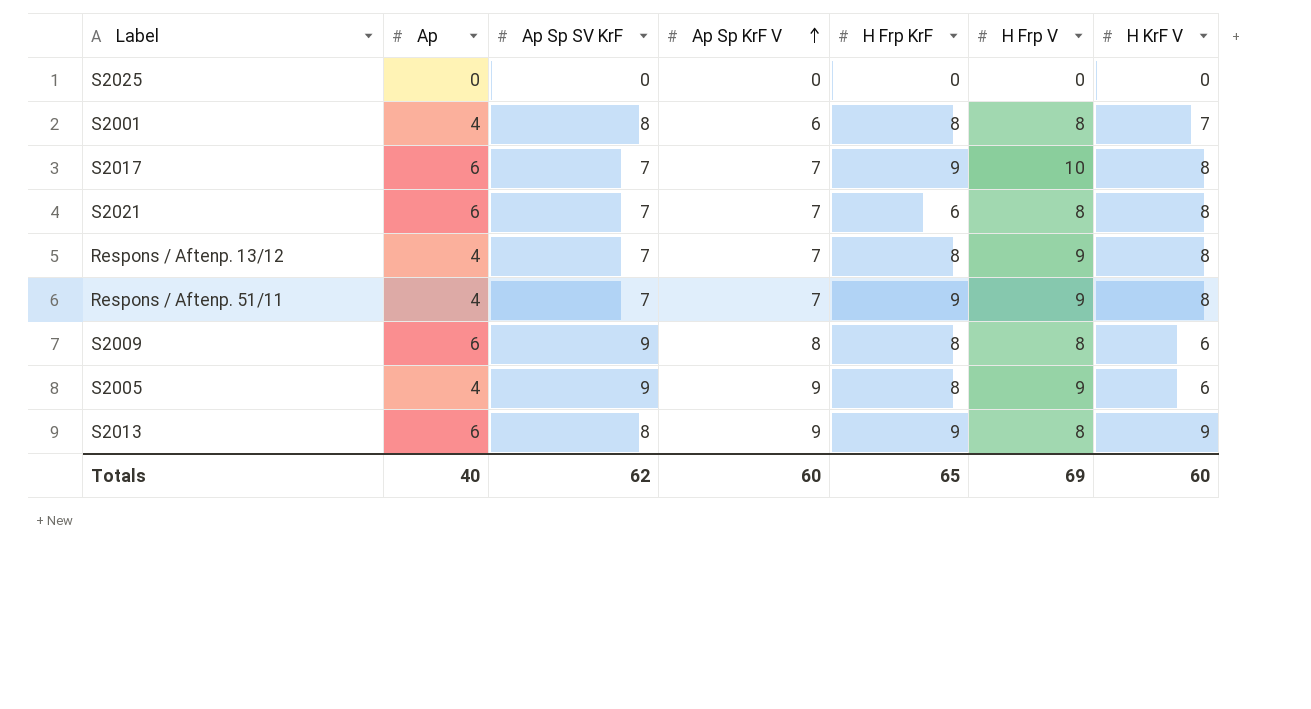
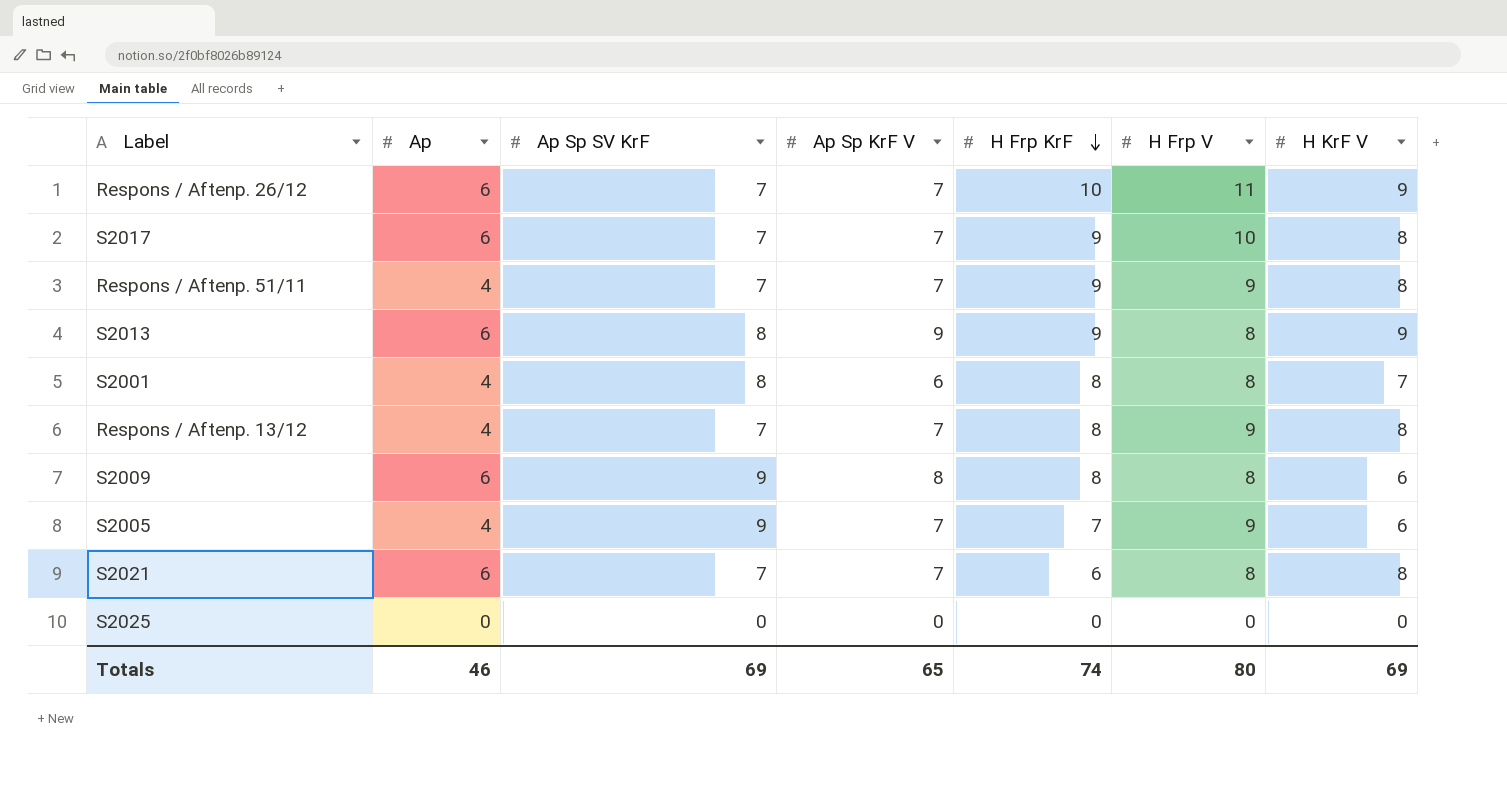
row order: Ap Sp KrF V ascending -> H Frp KrF descending
row Respons / Aftenp. 26/12: none -> 6 | 7 | 7 | 10 | 11 | 9
S2005 | Ap Sp KrF V: 9 -> 7
S2005 | H Frp KrF: 8 -> 7
Totals | Ap: 40 -> 46
Totals | Ap Sp SV KrF: 62 -> 69
Totals | Ap Sp KrF V: 60 -> 65
Totals | H Frp KrF: 65 -> 74
Totals | H Frp V: 69 -> 80
Totals | H KrF V: 60 -> 69

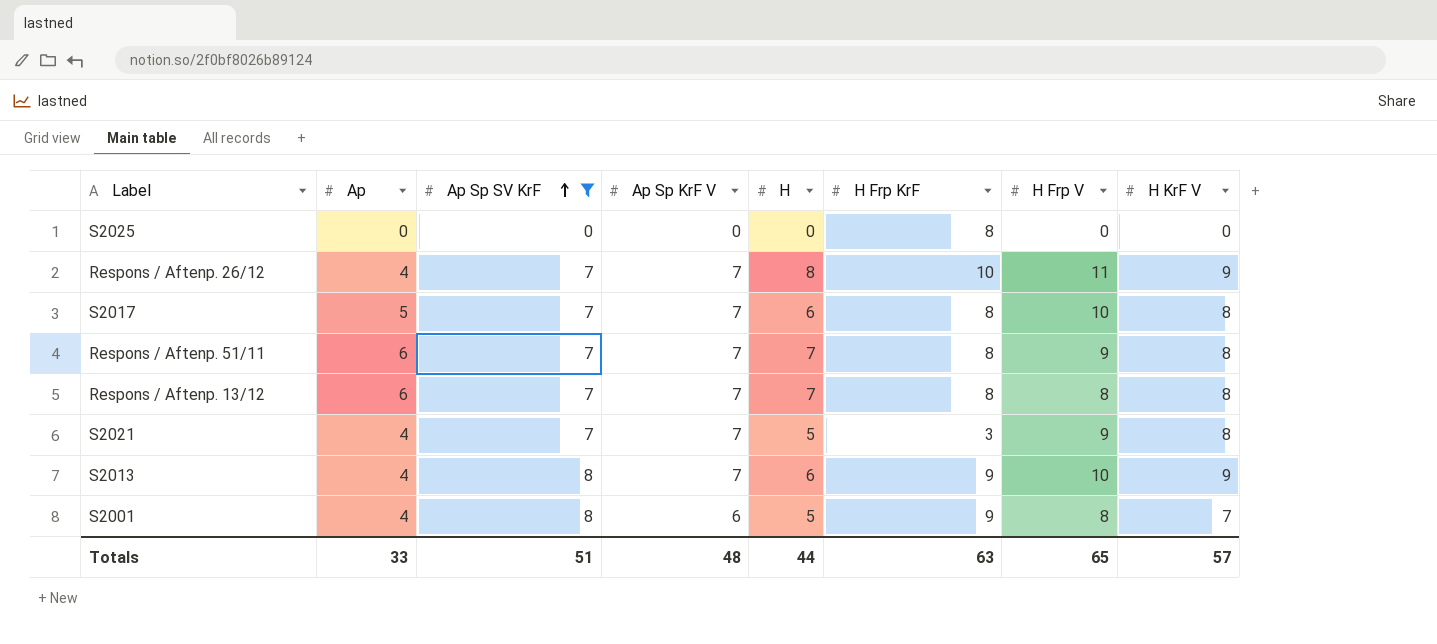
filter: none -> Ap Sp SV KrF != 9
row order: H Frp KrF descending -> Ap Sp SV KrF ascending
column H | position: none -> 5
S2025 | H Frp KrF: 0 -> 8
Respons / Aftenp. 26/12 | Ap: 6 -> 4
S2017 | Ap: 6 -> 5
S2017 | H Frp KrF: 9 -> 8
Respons / Aftenp. 51/11 | Ap: 4 -> 6
Respons / Aftenp. 51/11 | H Frp KrF: 9 -> 8
Respons / Aftenp. 13/12 | Ap: 4 -> 6
Respons / Aftenp. 13/12 | H Frp V: 9 -> 8
S2021 | Ap: 6 -> 4
S2021 | H Frp KrF: 6 -> 3
S2021 | H Frp V: 8 -> 9
S2013 | Ap: 6 -> 4
S2013 | Ap Sp KrF V: 9 -> 7
S2013 | H Frp V: 8 -> 10
S2001 | H Frp KrF: 8 -> 9
Totals | Ap: 46 -> 33
Totals | Ap Sp SV KrF: 69 -> 51
Totals | Ap Sp KrF V: 65 -> 48
Totals | H Frp KrF: 74 -> 63
Totals | H Frp V: 80 -> 65
Totals | H KrF V: 69 -> 57

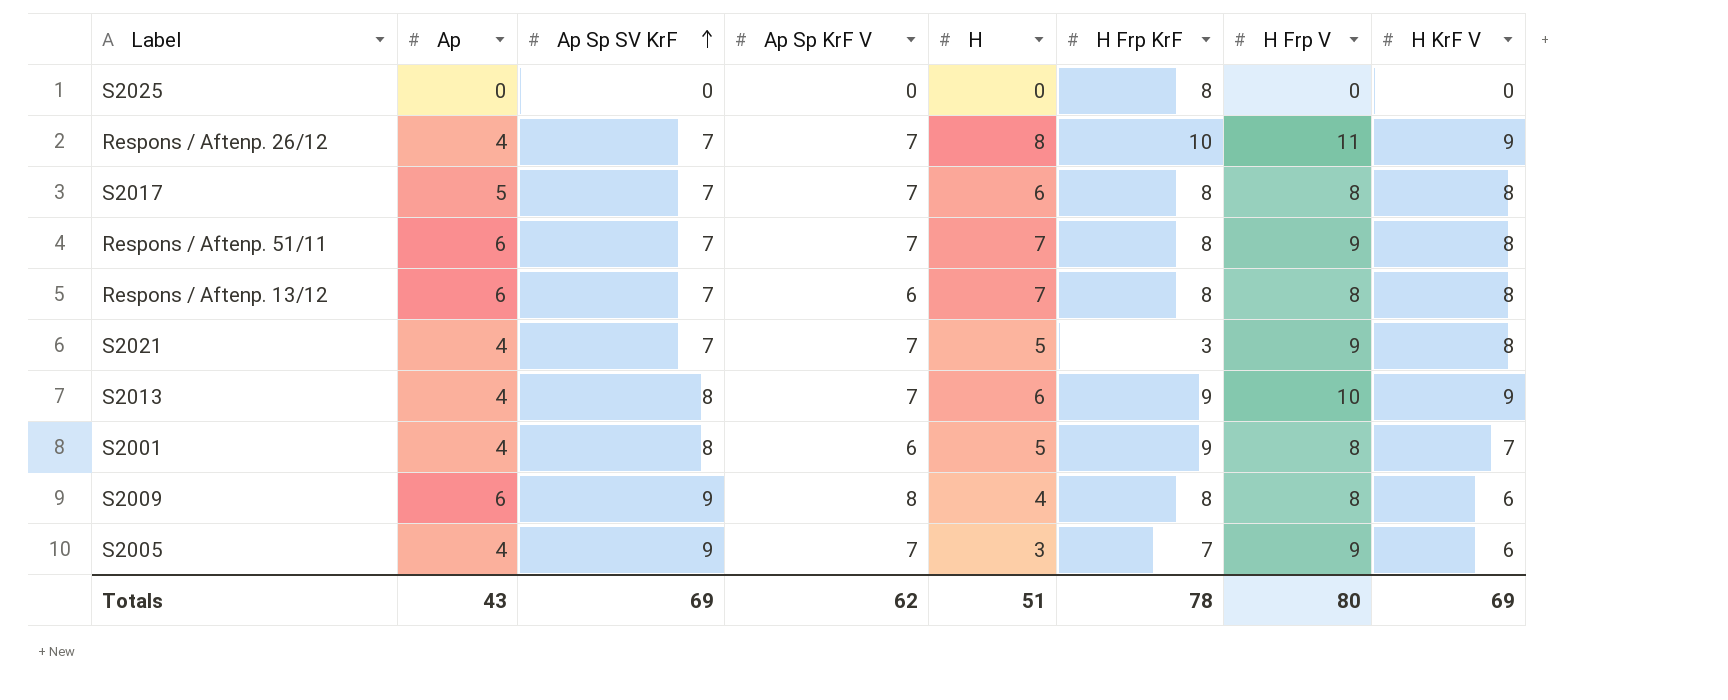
filter: Ap Sp SV KrF != 9 -> none
S2017 | H Frp V: 10 -> 8
Respons / Aftenp. 13/12 | Ap Sp KrF V: 7 -> 6
Totals | Ap: 33 -> 43
Totals | Ap Sp SV KrF: 51 -> 69
Totals | Ap Sp KrF V: 48 -> 62
Totals | H: 44 -> 51
Totals | H Frp KrF: 63 -> 78
Totals | H Frp V: 65 -> 80
Totals | H KrF V: 57 -> 69

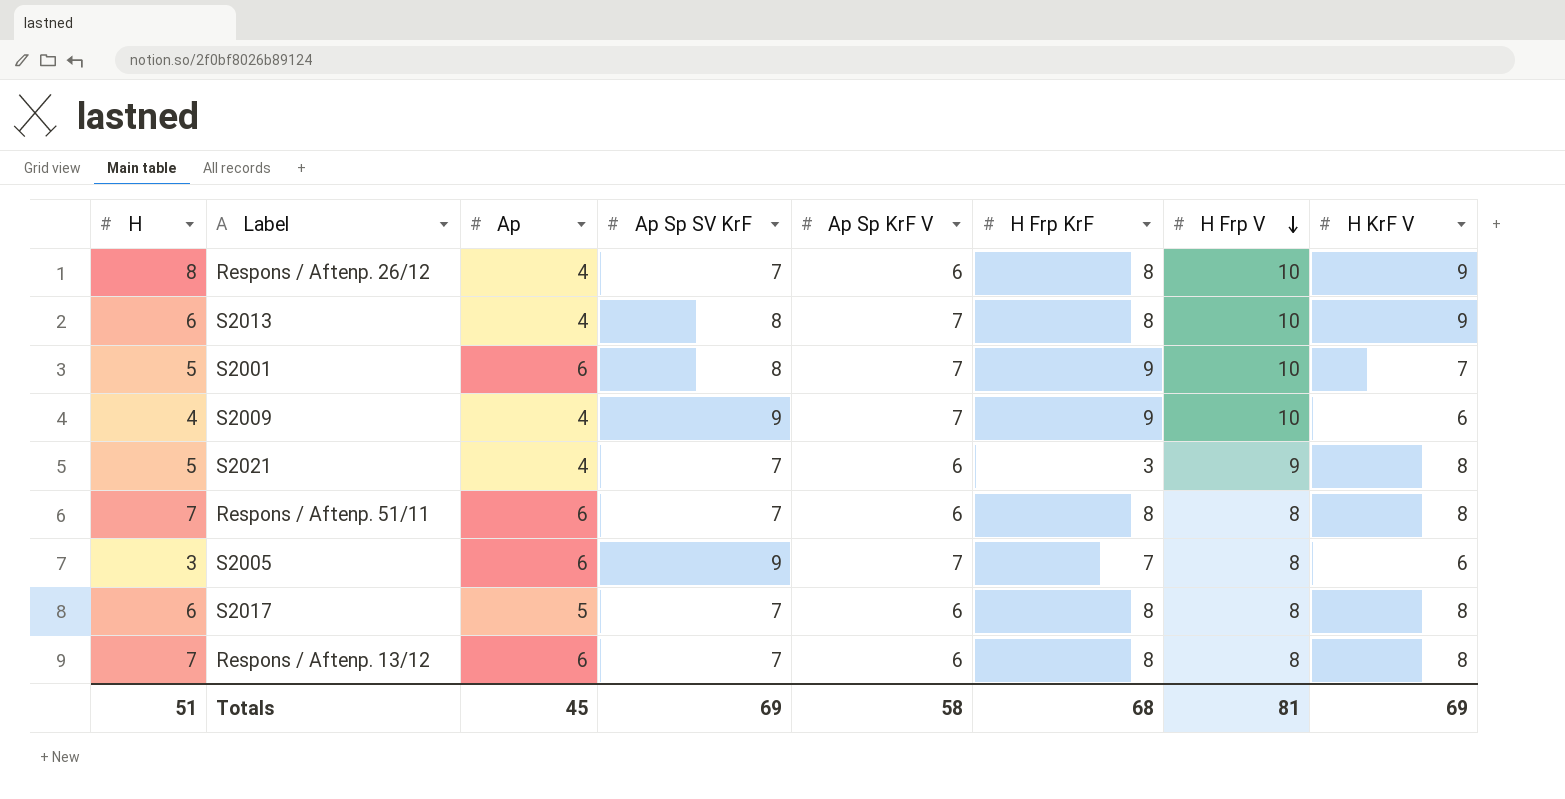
row order: Ap Sp SV KrF ascending -> H Frp V descending
column H | position: 5 -> 1
row S2025: 0 | 0 | 0 | 0 | 8 | 0 | 0 -> none
Respons / Aftenp. 26/12 | Ap Sp KrF V: 7 -> 6
Respons / Aftenp. 26/12 | H Frp KrF: 10 -> 8
Respons / Aftenp. 26/12 | H Frp V: 11 -> 10
S2013 | H Frp KrF: 9 -> 8
S2001 | Ap: 4 -> 6
S2001 | Ap Sp KrF V: 6 -> 7
S2001 | H Frp V: 8 -> 10
S2009 | Ap: 6 -> 4
S2009 | Ap Sp KrF V: 8 -> 7
S2009 | H Frp KrF: 8 -> 9
S2009 | H Frp V: 8 -> 10
S2021 | Ap Sp KrF V: 7 -> 6
Respons / Aftenp. 51/11 | Ap Sp KrF V: 7 -> 6
Respons / Aftenp. 51/11 | H Frp V: 9 -> 8
S2005 | Ap: 4 -> 6
S2005 | H Frp V: 9 -> 8
S2017 | Ap Sp KrF V: 7 -> 6
Totals | Ap: 43 -> 45
Totals | Ap Sp KrF V: 62 -> 58
Totals | H Frp KrF: 78 -> 68
Totals | H Frp V: 80 -> 81

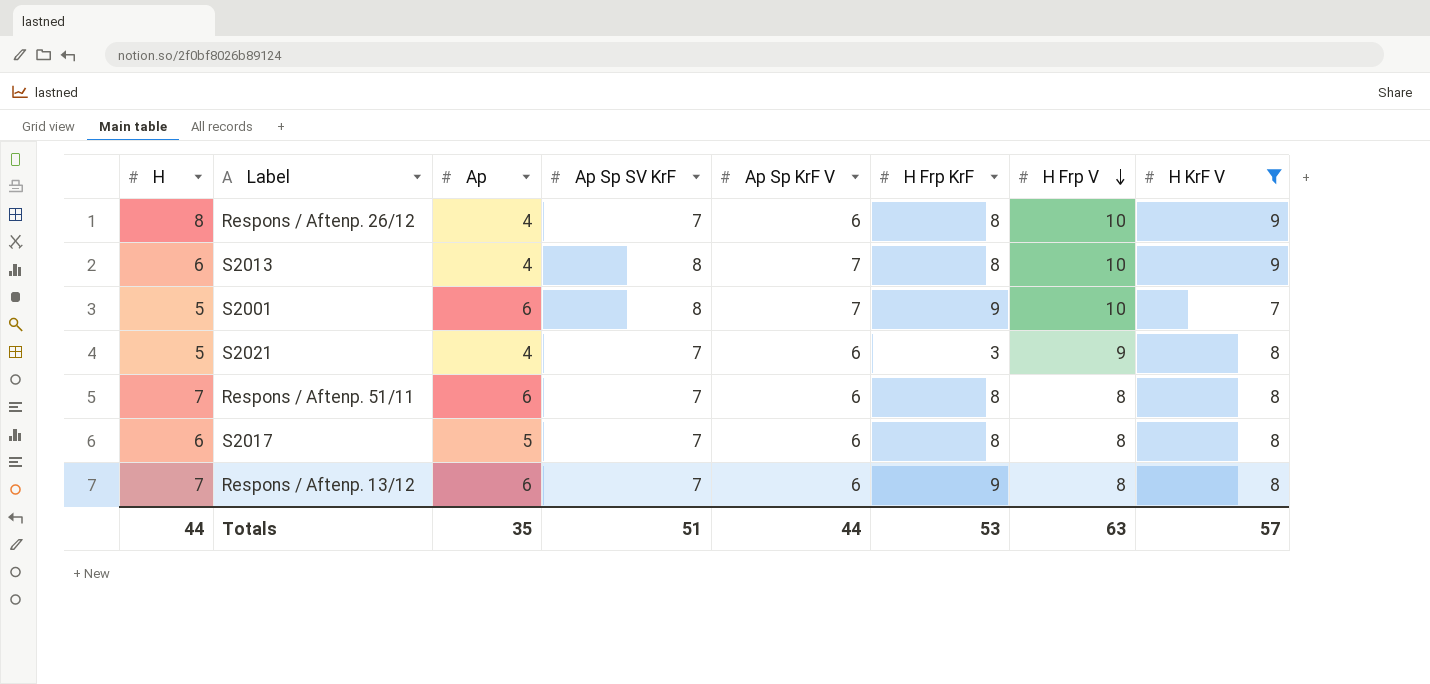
filter: none -> H KrF V != 6
Respons / Aftenp. 13/12 | H Frp KrF: 8 -> 9
Totals | H: 51 -> 44
Totals | Ap: 45 -> 35
Totals | Ap Sp SV KrF: 69 -> 51
Totals | Ap Sp KrF V: 58 -> 44
Totals | H Frp KrF: 68 -> 53
Totals | H Frp V: 81 -> 63
Totals | H KrF V: 69 -> 57

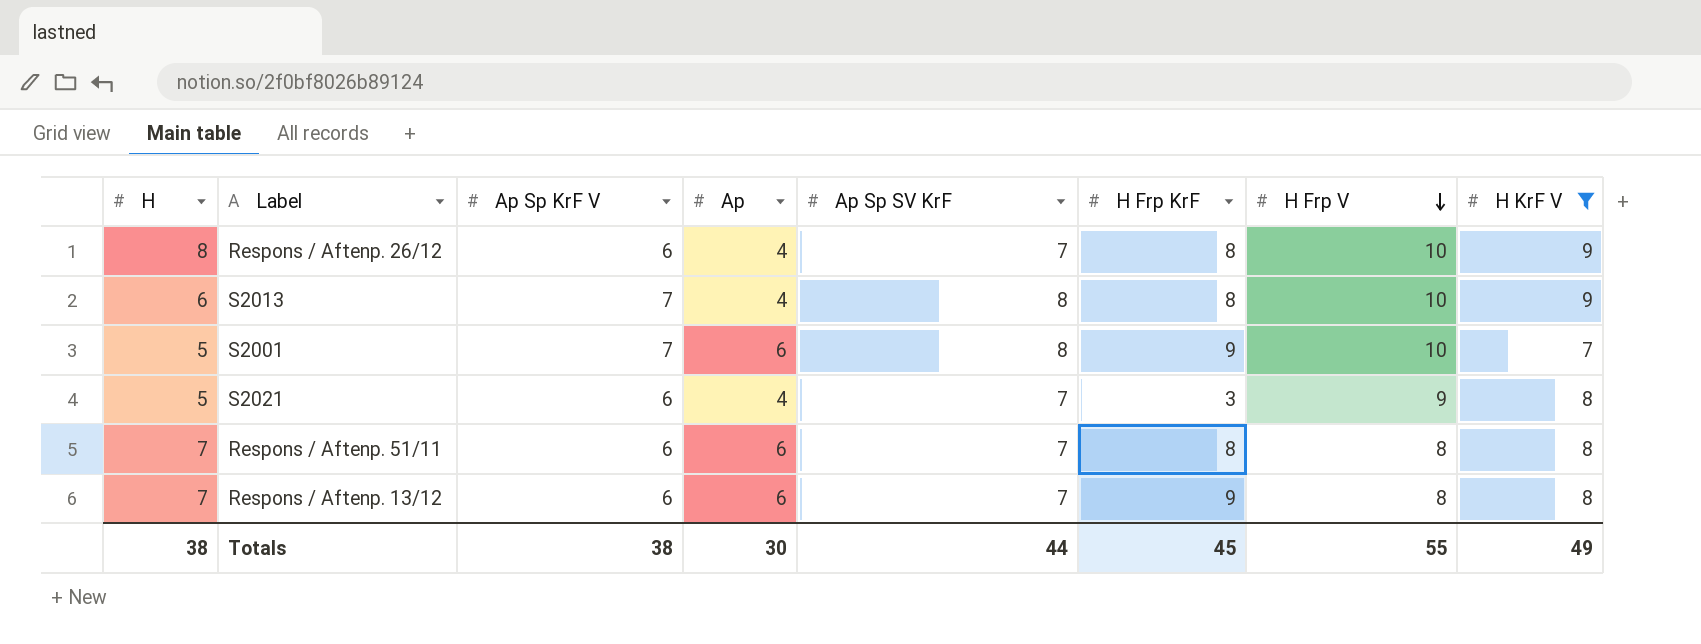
column Ap Sp KrF V | position: 5 -> 3
row S2017: 6 | 5 | 7 | 6 | 8 | 8 | 8 -> none
Totals | H: 44 -> 38
Totals | Ap Sp KrF V: 44 -> 38
Totals | Ap: 35 -> 30
Totals | Ap Sp SV KrF: 51 -> 44
Totals | H Frp KrF: 53 -> 45
Totals | H Frp V: 63 -> 55
Totals | H KrF V: 57 -> 49

